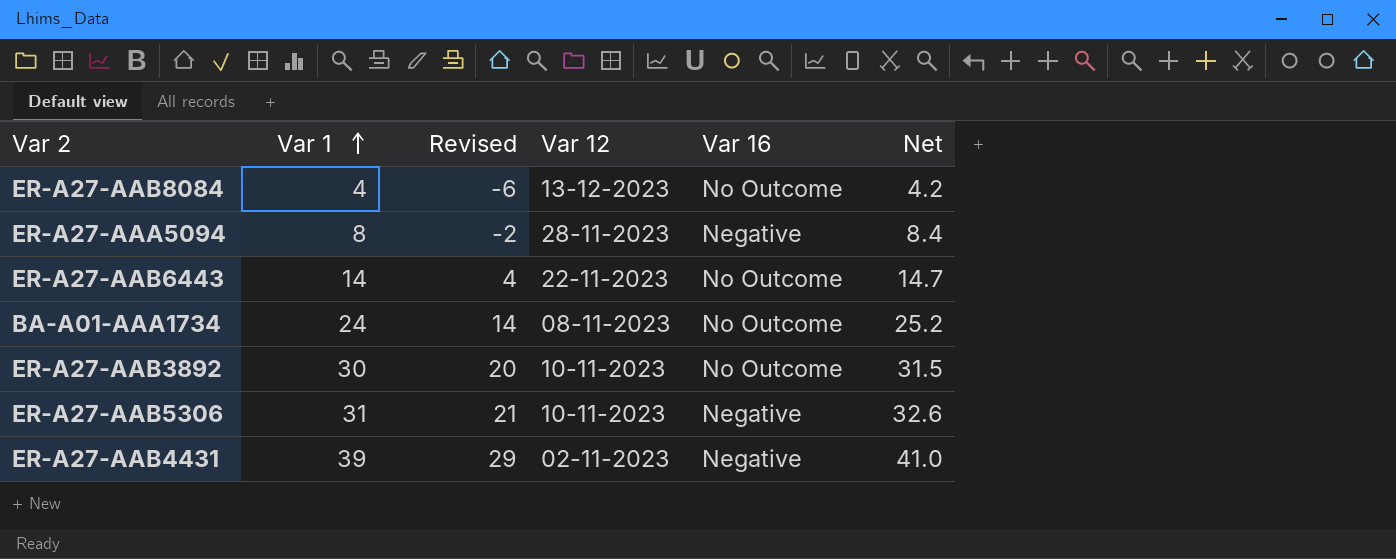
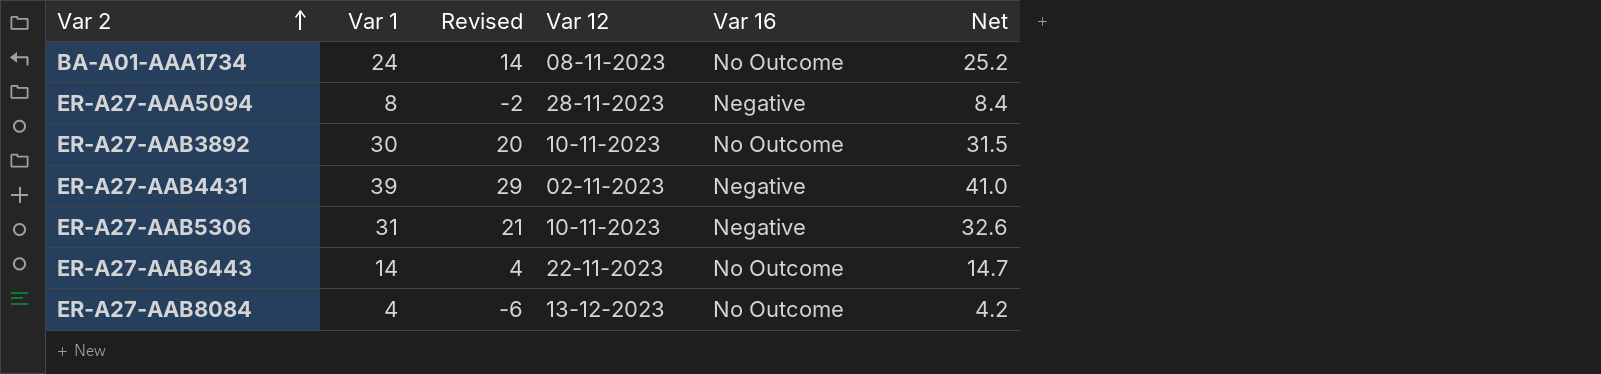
row order: Var 1 ascending -> Var 2 ascending

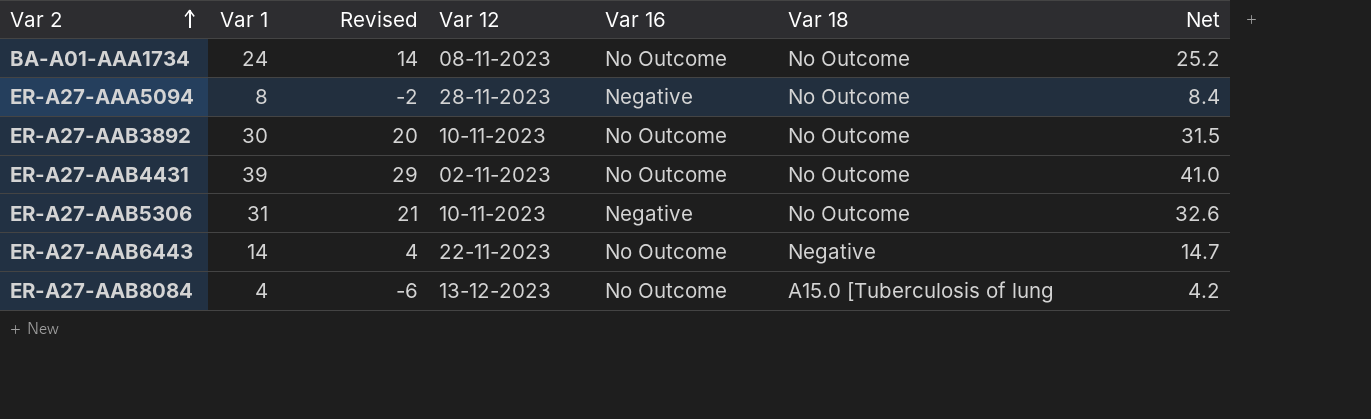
column Var 18 | position: none -> 6
ER-A27-AAB4431 | Var 16: Negative -> No Outcome

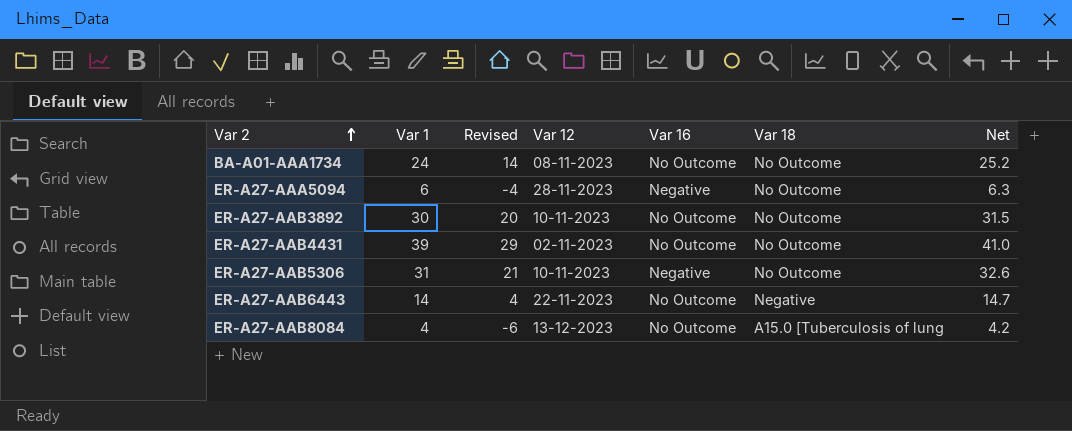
ER-A27-AAA5094 | Var 1: 8 -> 6
ER-A27-AAA5094 | Revised: -2 -> -4
ER-A27-AAA5094 | Net: 8.4 -> 6.3

